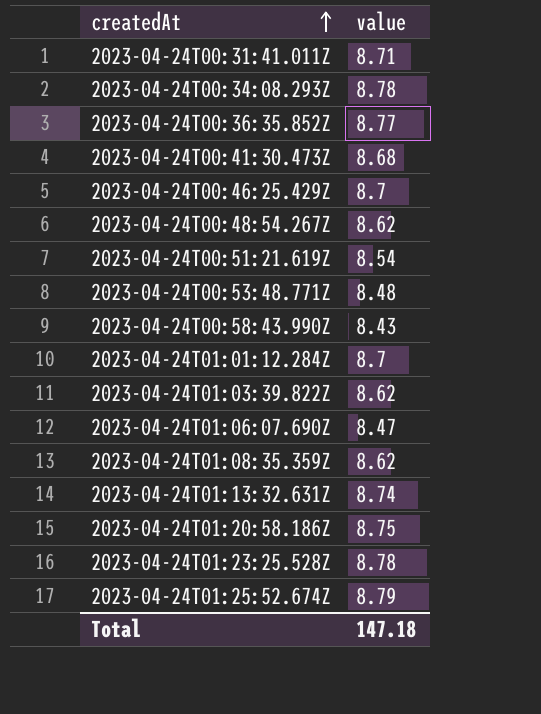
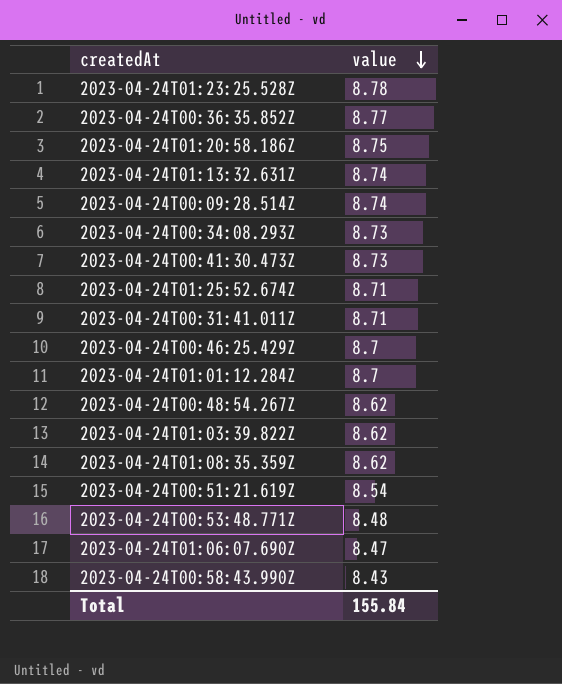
row order: createdAt ascending -> value descending
row 2023-04-24T00:09:28.514Z: none -> 8.74
2023-04-24T00:34:08.293Z | value: 8.78 -> 8.73
2023-04-24T00:41:30.473Z | value: 8.68 -> 8.73
2023-04-24T01:25:52.674Z | value: 8.79 -> 8.71
Total | value: 147.18 -> 155.84

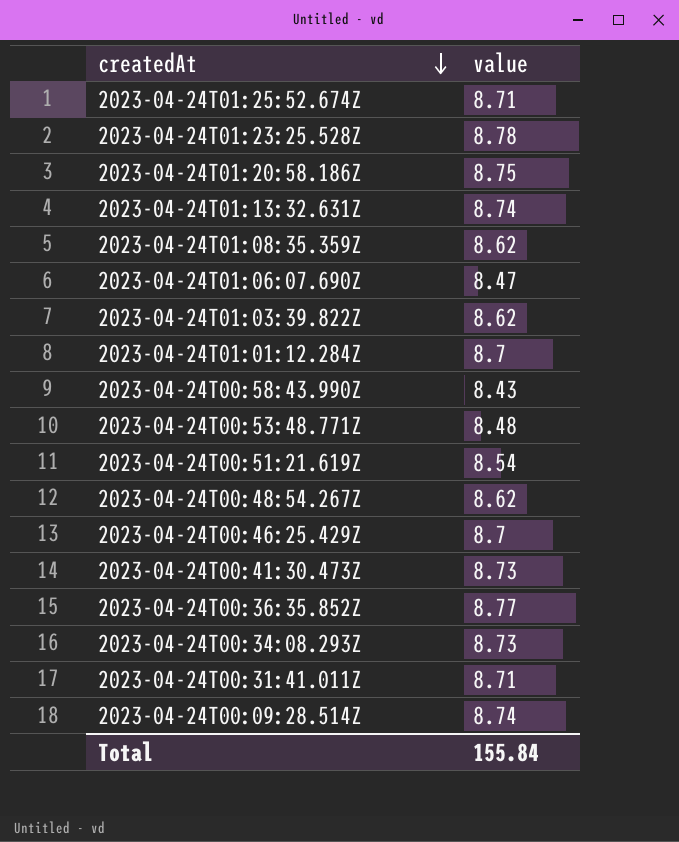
row order: value descending -> createdAt descending

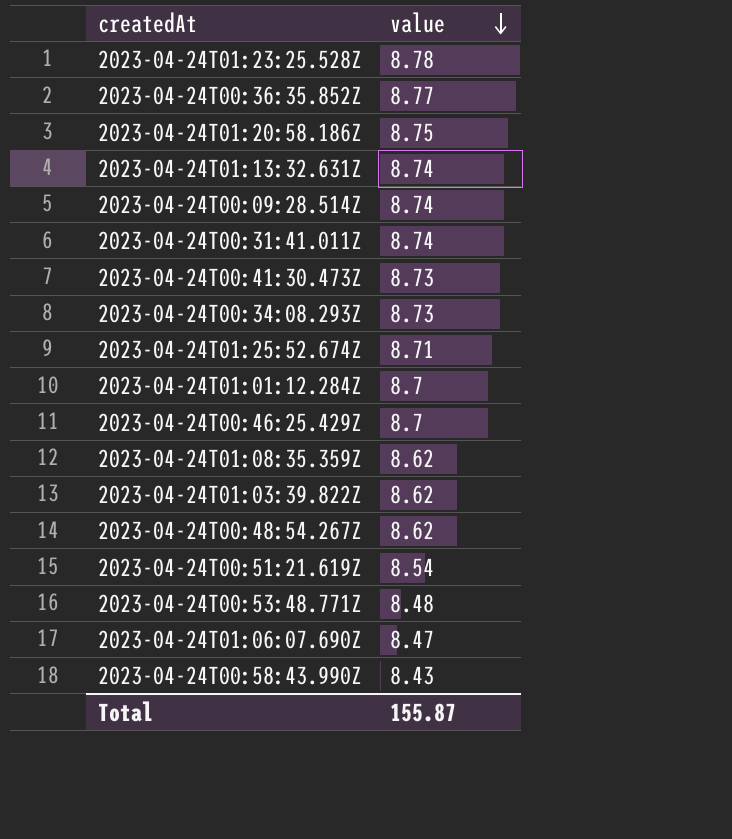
row order: createdAt descending -> value descending
2023-04-24T00:31:41.011Z | value: 8.71 -> 8.74
Total | value: 155.84 -> 155.87

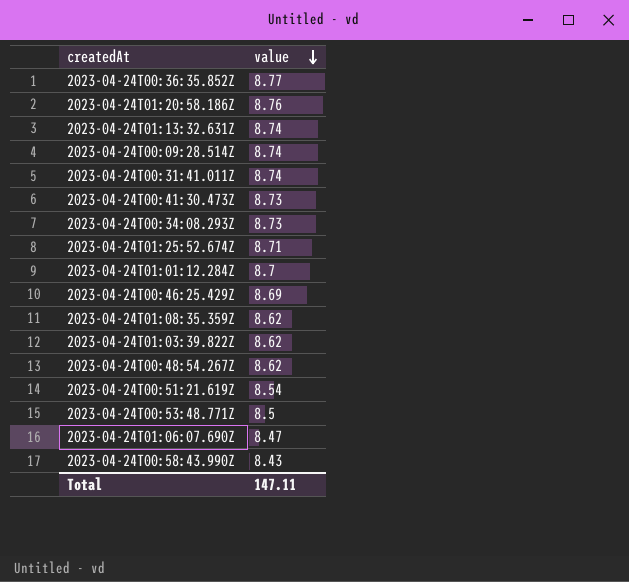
row 2023-04-24T01:23:25.528Z: 8.78 -> none
2023-04-24T01:20:58.186Z | value: 8.75 -> 8.76
2023-04-24T00:46:25.429Z | value: 8.7 -> 8.69
2023-04-24T00:53:48.771Z | value: 8.48 -> 8.5
Total | value: 155.87 -> 147.11

